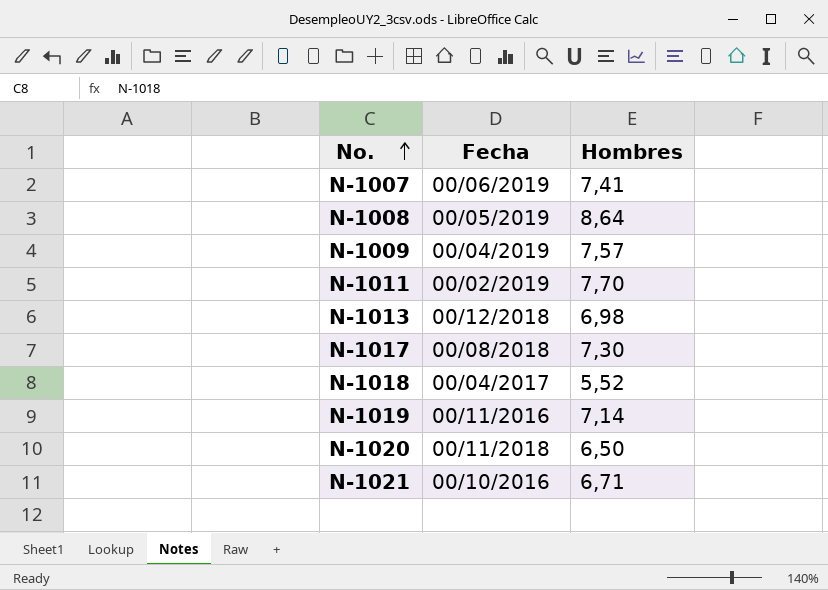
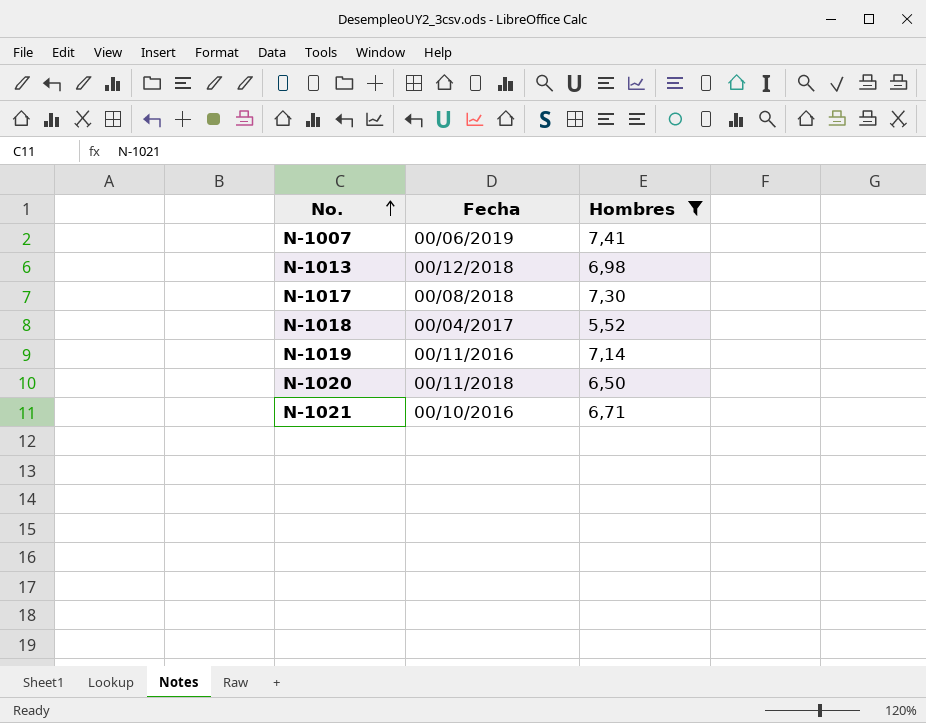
filter: none -> Hombres <= 7,41

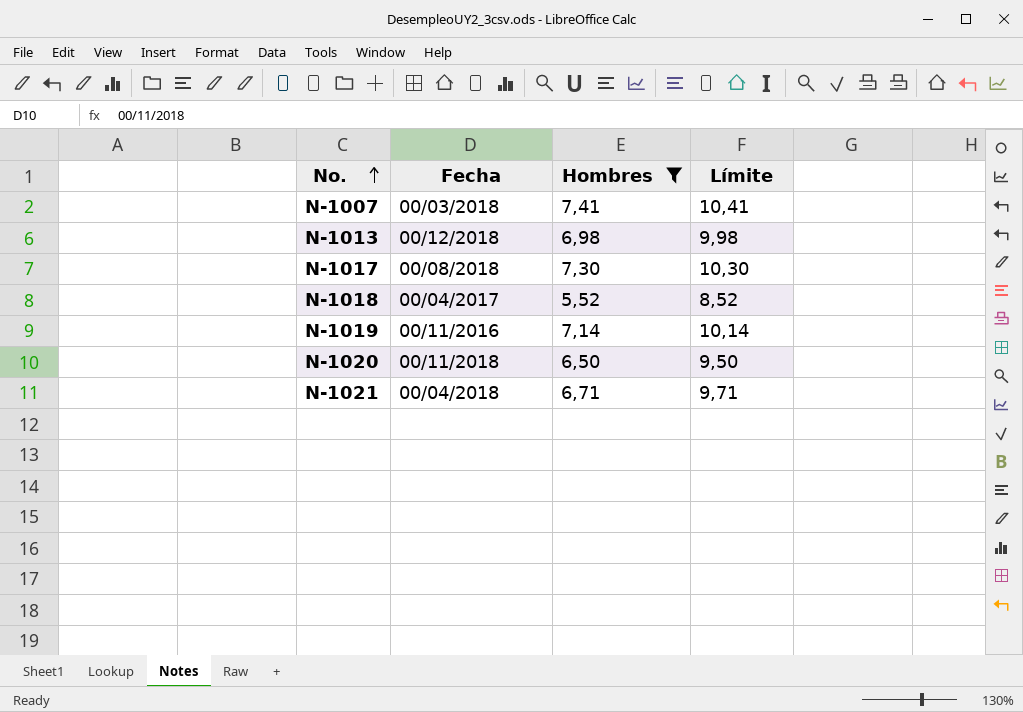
column Límite | formula: none -> [Hombres] + 3
N-1007 | Fecha: 00/06/2019 -> 00/03/2018
N-1021 | Fecha: 00/10/2016 -> 00/04/2018

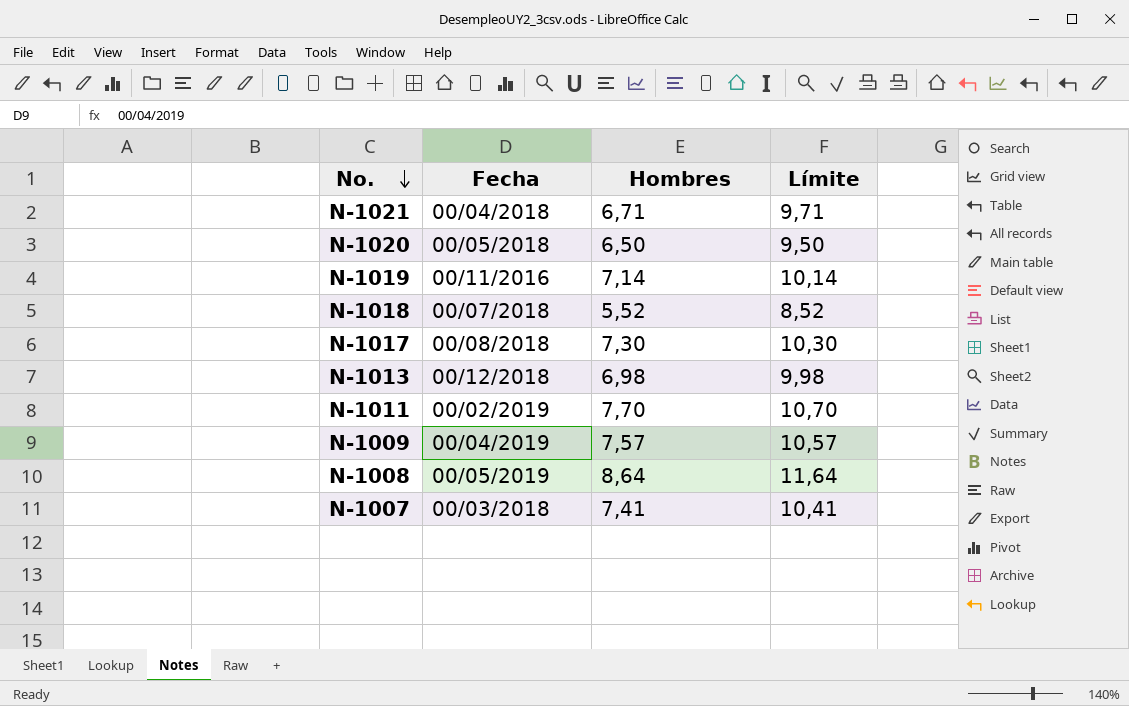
filter: Hombres <= 7,41 -> none
row order: No. ascending -> No. descending
N-1020 | Fecha: 00/11/2018 -> 00/05/2018
N-1018 | Fecha: 00/04/2017 -> 00/07/2018

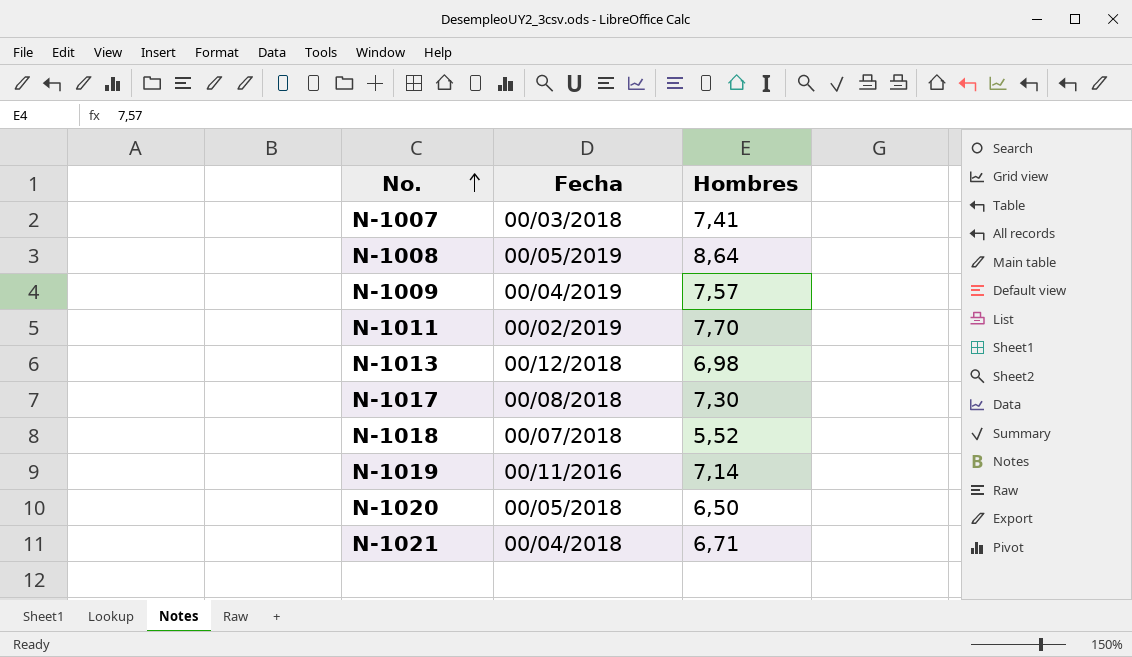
row order: No. descending -> No. ascending
column Límite | formula: [Hombres] + 3 -> none

